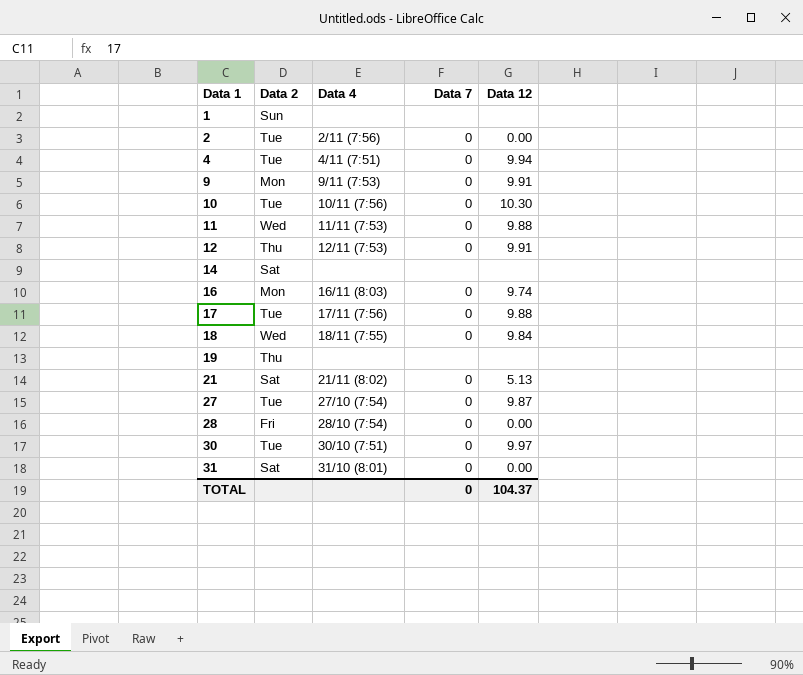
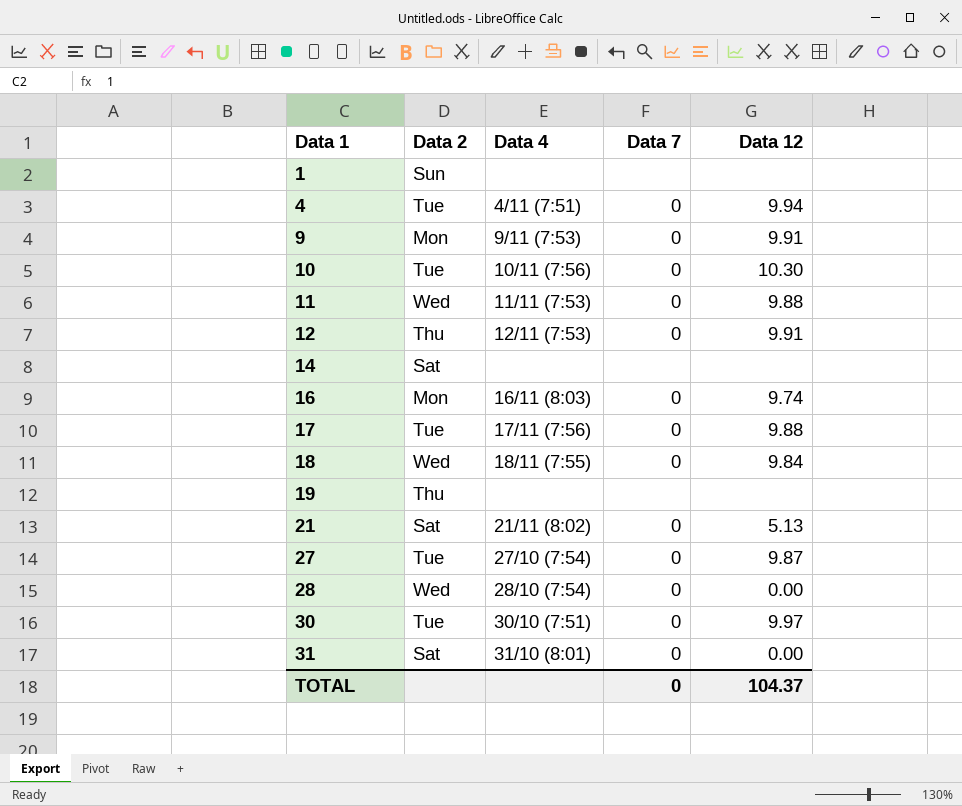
row 2: Tue | 2/11 (7:56) | 0 | 0.00 -> none
28 | Data 2: Fri -> Wed

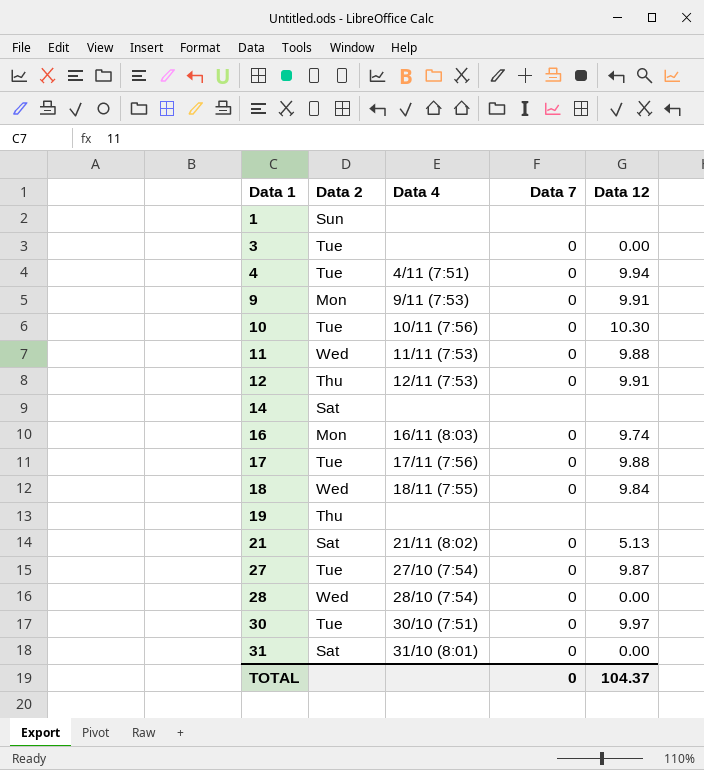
row 3: none -> Tue | none | 0 | 0.00

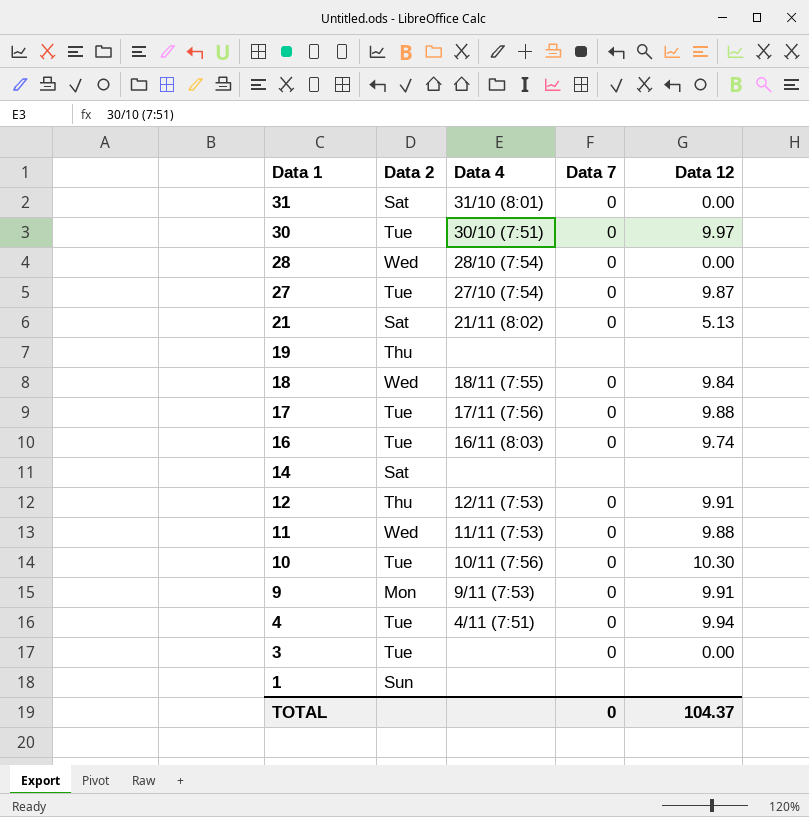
row order: Data 1 ascending -> Data 1 descending
16 | Data 2: Mon -> Tue

